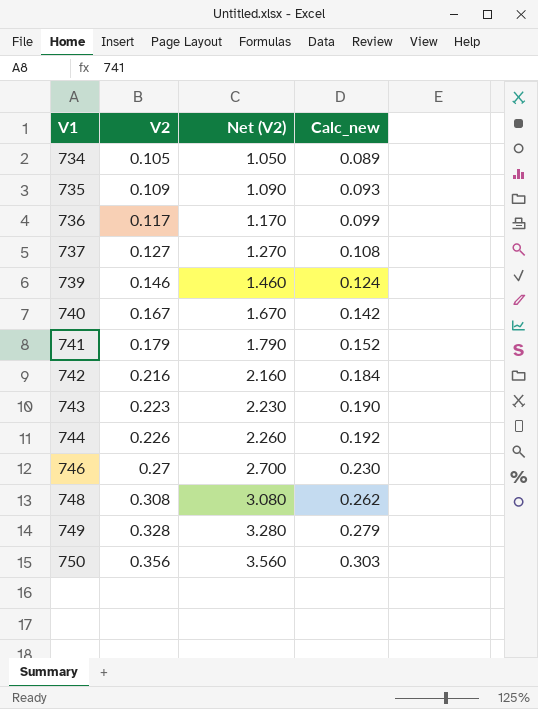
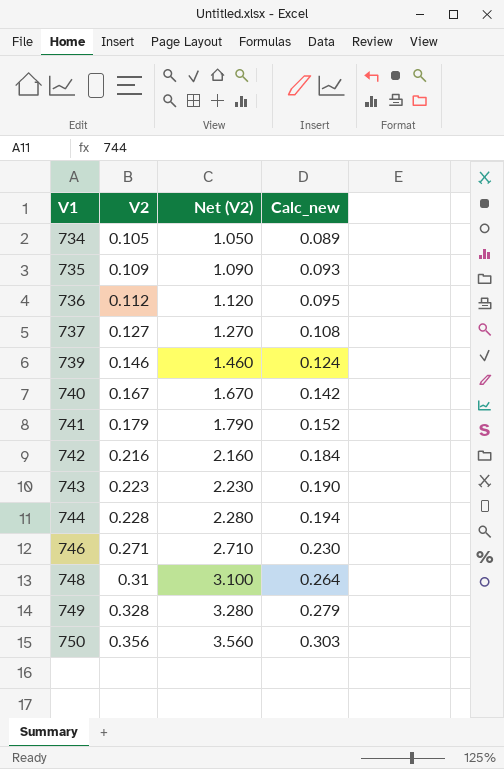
736 | V2: 0.117 -> 0.112
736 | Net (V2): 1.170 -> 1.120
736 | Calc_new: 0.099 -> 0.095
744 | V2: 0.226 -> 0.228
744 | Net (V2): 2.260 -> 2.280
744 | Calc_new: 0.192 -> 0.194
746 | V2: 0.27 -> 0.271
746 | Net (V2): 2.700 -> 2.710
748 | V2: 0.308 -> 0.31
748 | Net (V2): 3.080 -> 3.100
748 | Calc_new: 0.262 -> 0.264

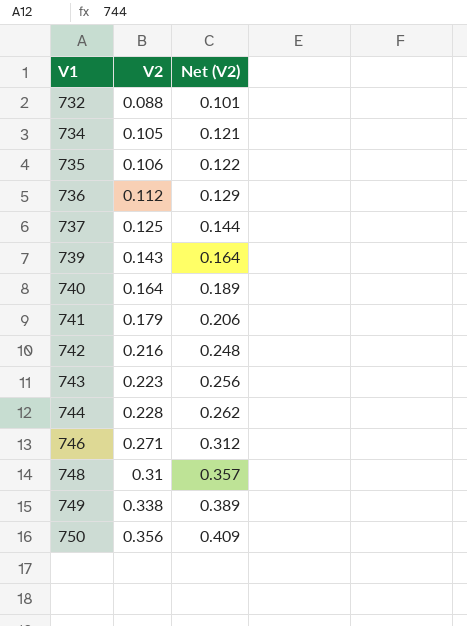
column Calc_new | formula: [V2] * 0.85 -> none
column Net (V2) | formula: [V2] * 10 -> [V2] * 1.15
row 732: none -> 0.088 | 0.101
735 | V2: 0.109 -> 0.106
737 | V2: 0.127 -> 0.125
739 | V2: 0.146 -> 0.143
740 | V2: 0.167 -> 0.164
749 | V2: 0.328 -> 0.338

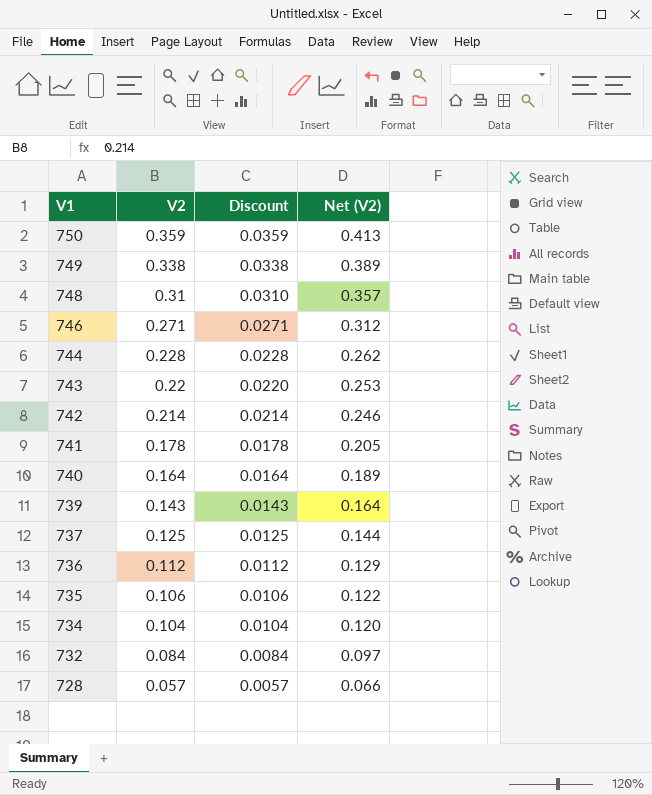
row order: V1 ascending -> V1 descending
column Discount | formula: none -> [V2] * 0.1
750 | V2: 0.356 -> 0.359
750 | Net (V2): 0.409 -> 0.413
743 | V2: 0.223 -> 0.22
743 | Net (V2): 0.256 -> 0.253
742 | V2: 0.216 -> 0.214
742 | Net (V2): 0.248 -> 0.246
741 | V2: 0.179 -> 0.178
741 | Net (V2): 0.206 -> 0.205
734 | V2: 0.105 -> 0.104
734 | Net (V2): 0.121 -> 0.120
732 | V2: 0.088 -> 0.084
732 | Net (V2): 0.101 -> 0.097
row 728: none -> 0.057 | 0.0057 | 0.066

